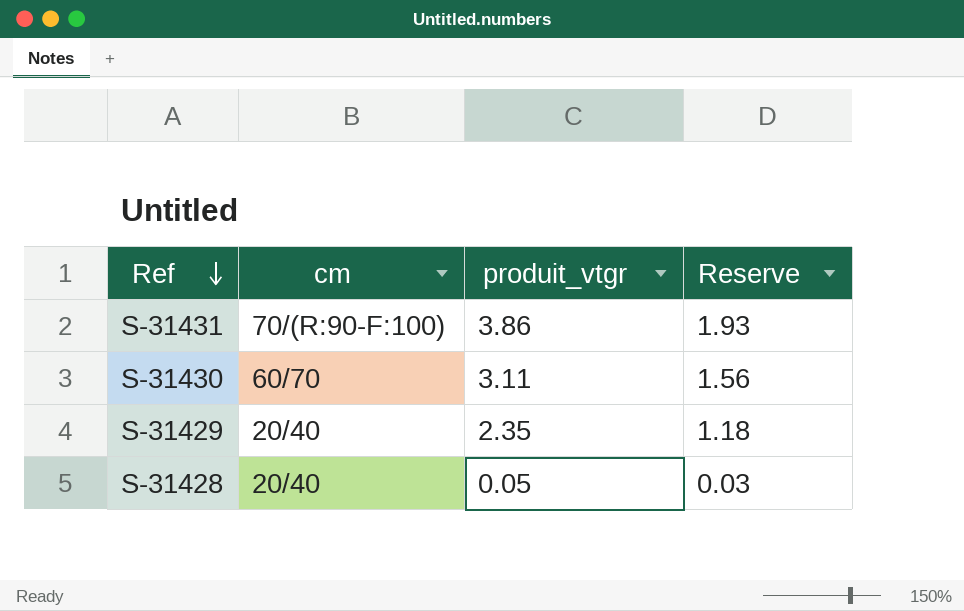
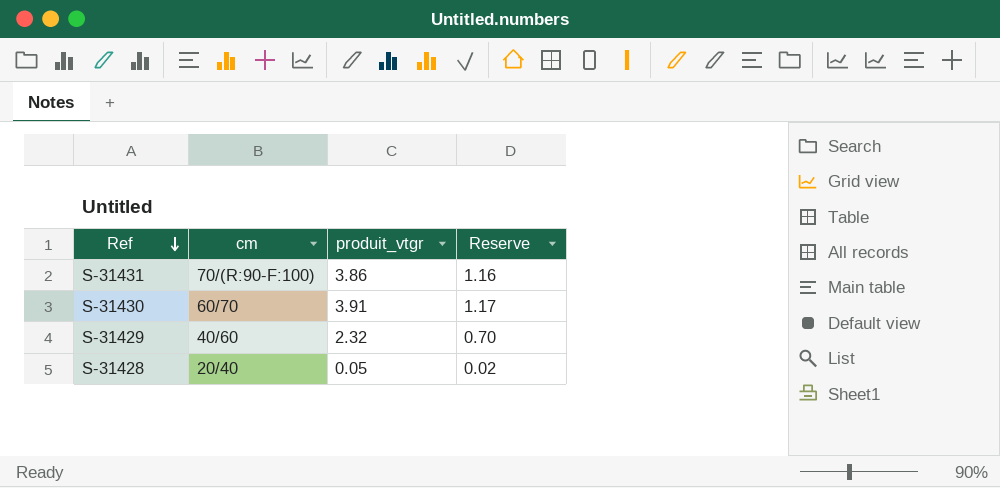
column Reserve | formula: [produit_vtgr] * 0.5 -> [produit_vtgr] * 0.3
S-31430 | produit_vtgr: 3.11 -> 3.91
S-31429 | cm: 20/40 -> 40/60
S-31429 | produit_vtgr: 2.35 -> 2.32

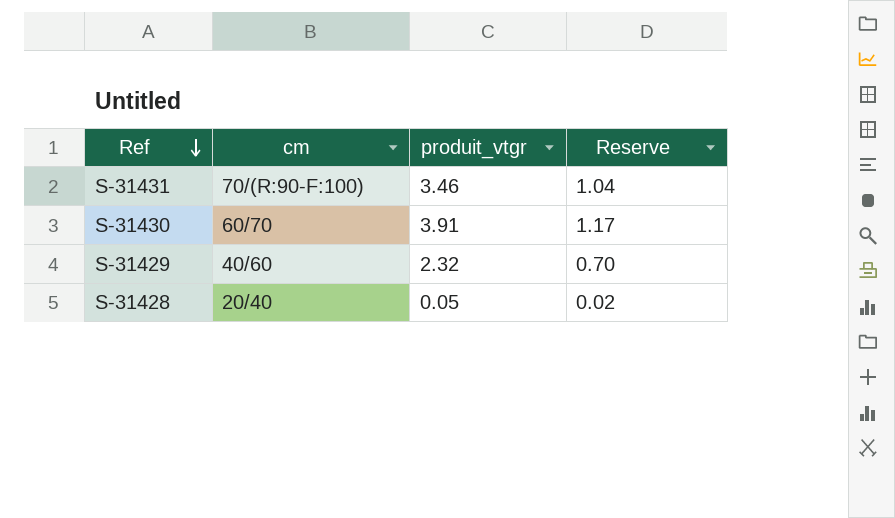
S-31431 | produit_vtgr: 3.86 -> 3.46
S-31431 | Reserve: 1.16 -> 1.04

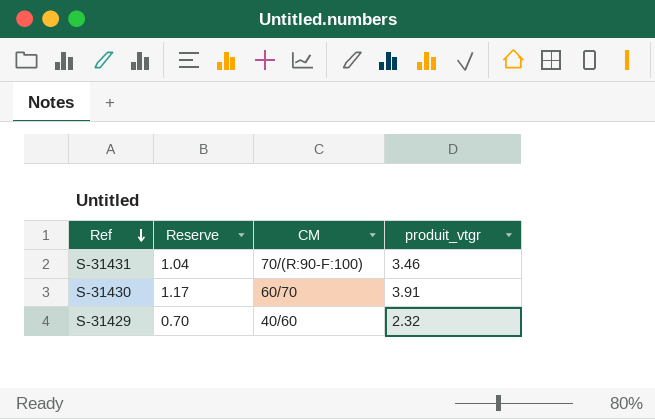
column Reserve | position: 4 -> 2
column name: cm -> CM
row S-31428: 20/40 | 0.05 | 0.02 -> none

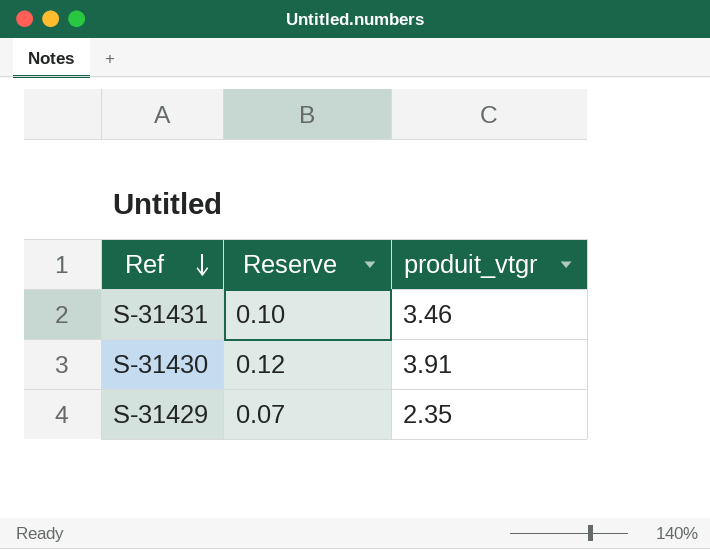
column CM | position: 3 -> none
column Reserve | formula: [produit_vtgr] * 0.3 -> [produit_vtgr] * 0.03
S-31429 | produit_vtgr: 2.32 -> 2.35

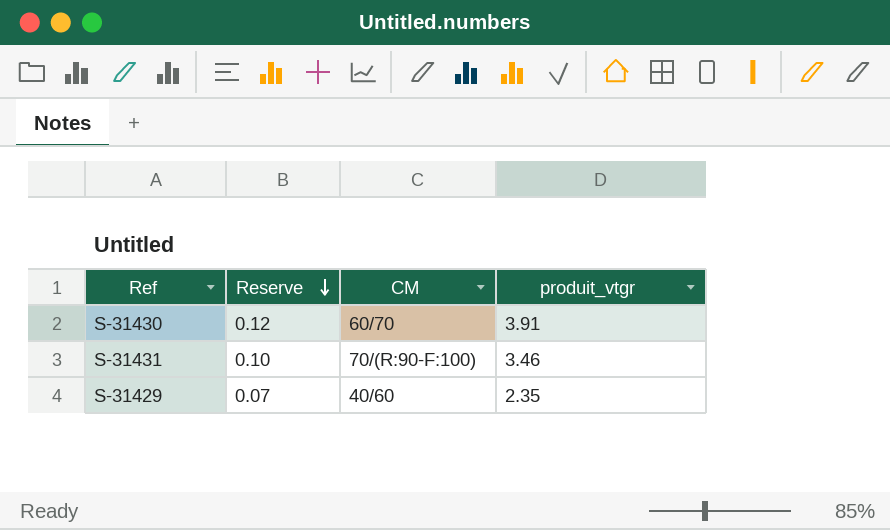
row order: Ref descending -> Reserve descending
column CM | position: none -> 3

